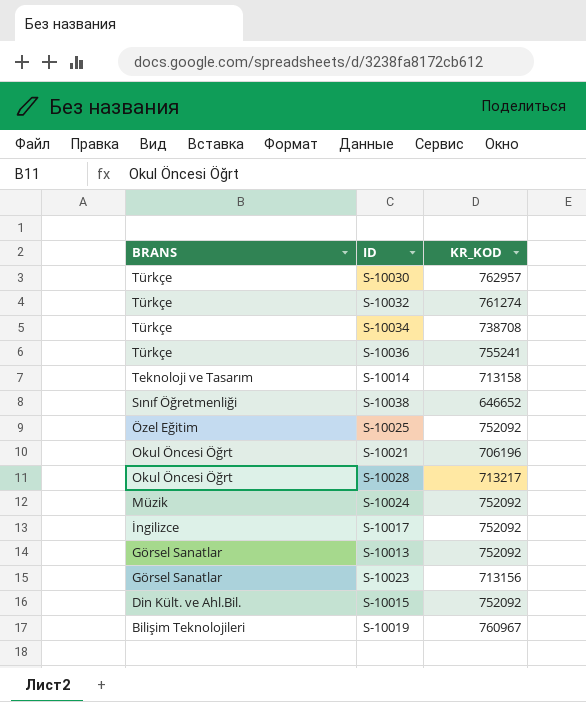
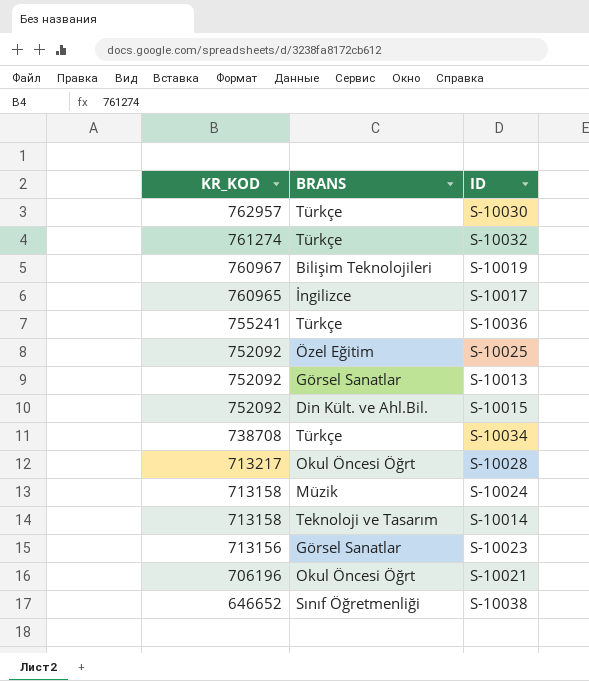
row order: BRANS descending -> KR_KOD descending
column KR_KOD | position: 3 -> 1
S-10017 | KR_KOD: 752092 -> 760965
S-10024 | KR_KOD: 752092 -> 713158

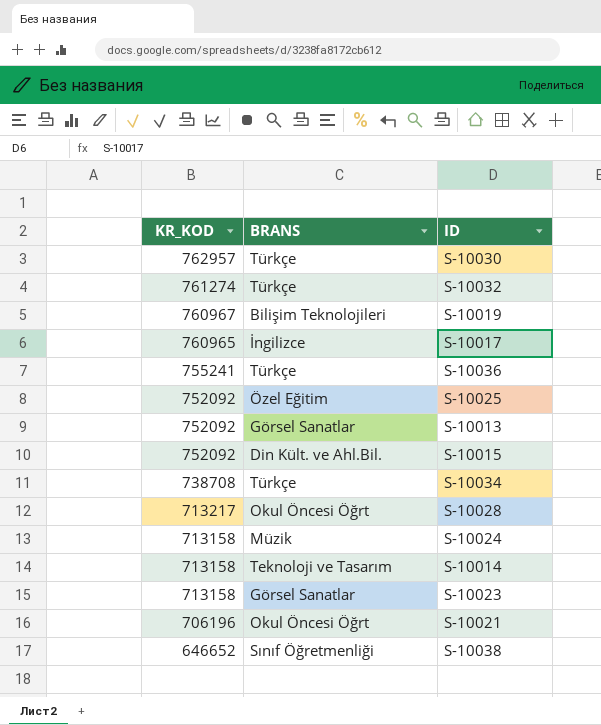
S-10023 | KR_KOD: 713156 -> 713158

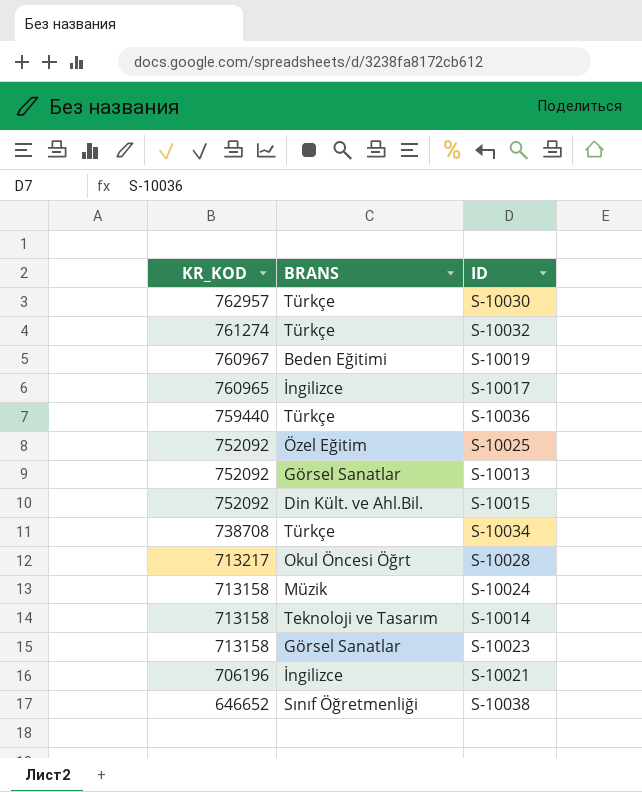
S-10019 | BRANS: Bilişim Teknolojileri -> Beden Eğitimi
S-10036 | KR_KOD: 755241 -> 759440
S-10021 | BRANS: Okul Öncesi Öğrt -> İngilizce

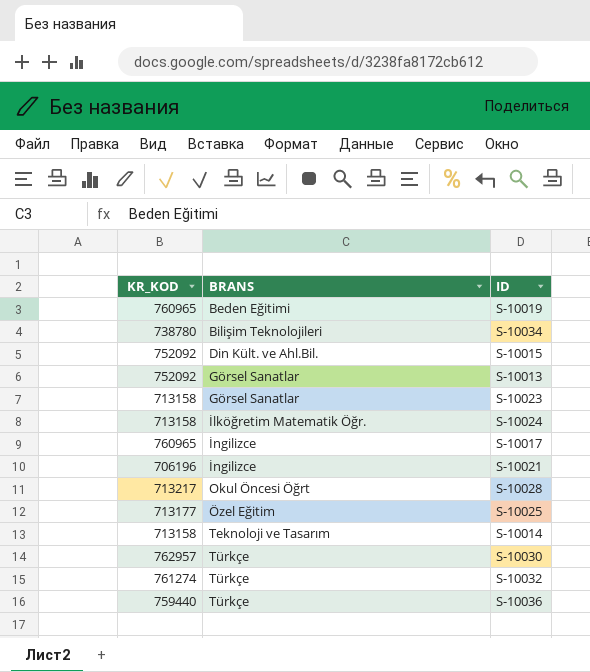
row order: KR_KOD descending -> BRANS ascending
row S-10038: 646652 | Sınıf Öğretmenliği -> none
S-10019 | KR_KOD: 760967 -> 760965
S-10034 | KR_KOD: 738708 -> 738780
S-10034 | BRANS: Türkçe -> Bilişim Teknolojileri
S-10024 | BRANS: Müzik -> İlköğretim Matematik Öğr.
S-10025 | KR_KOD: 752092 -> 713177

